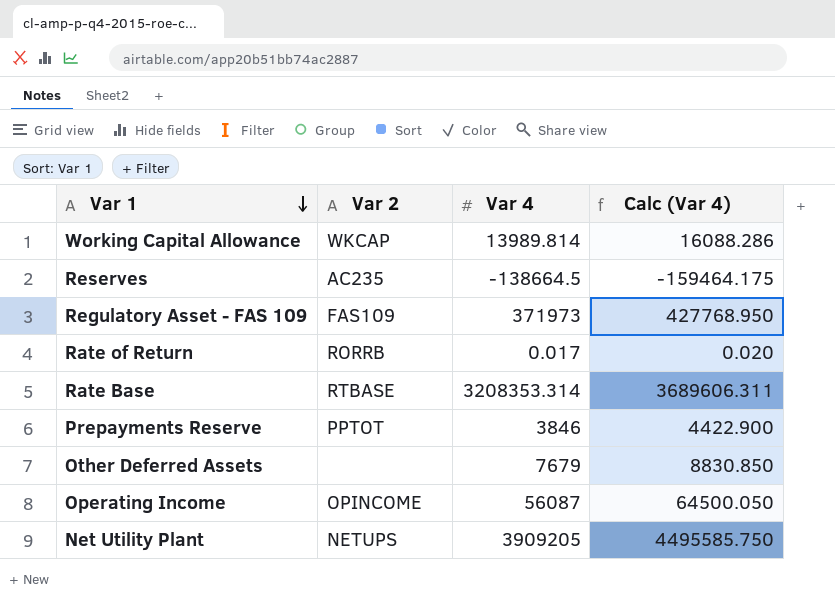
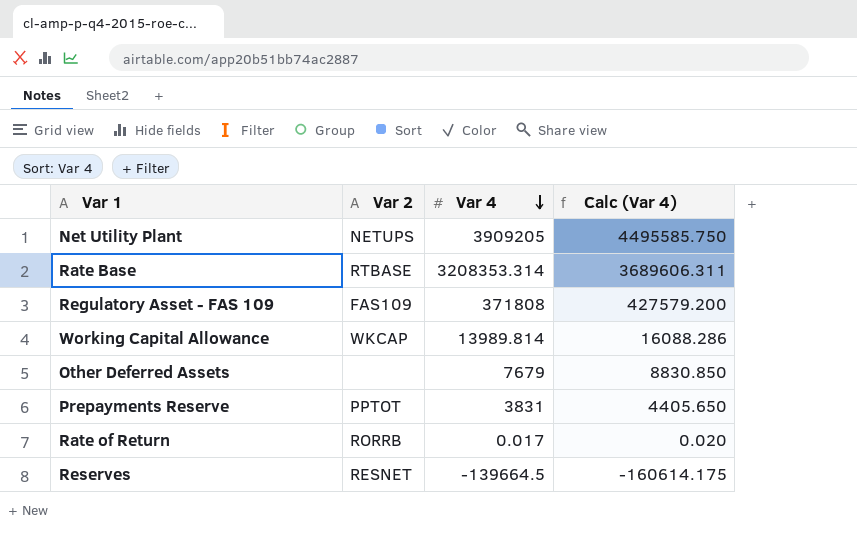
row order: Var 1 descending -> Var 4 descending
row Operating Income: OPINCOME | 56087 | 64500.050 -> none
Regulatory Asset - FAS 109 | Var 4: 371973 -> 371808
Regulatory Asset - FAS 109 | Calc (Var 4): 427768.950 -> 427579.200
Prepayments Reserve | Var 4: 3846 -> 3831
Prepayments Reserve | Calc (Var 4): 4422.900 -> 4405.650
Reserves | Var 2: AC235 -> RESNET
Reserves | Var 4: -138664.5 -> -139664.5
Reserves | Calc (Var 4): -159464.175 -> -160614.175

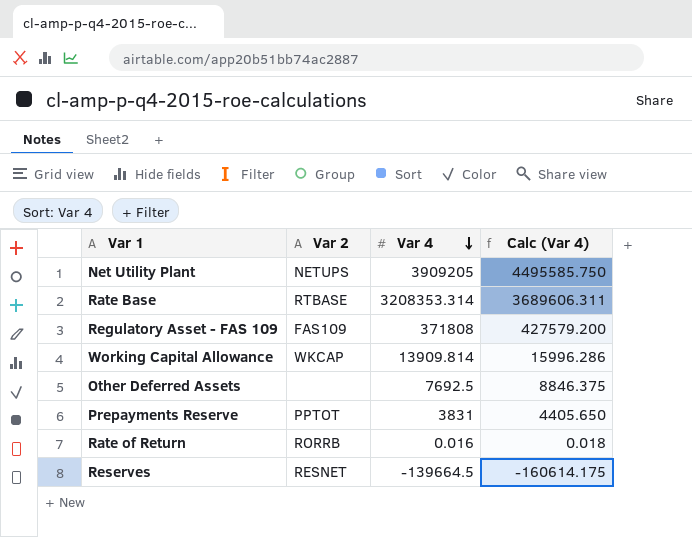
Working Capital Allowance | Var 4: 13989.814 -> 13909.814
Working Capital Allowance | Calc (Var 4): 16088.286 -> 15996.286
Other Deferred Assets | Var 4: 7679 -> 7692.5
Other Deferred Assets | Calc (Var 4): 8830.850 -> 8846.375
Rate of Return | Var 4: 0.017 -> 0.016
Rate of Return | Calc (Var 4): 0.020 -> 0.018

